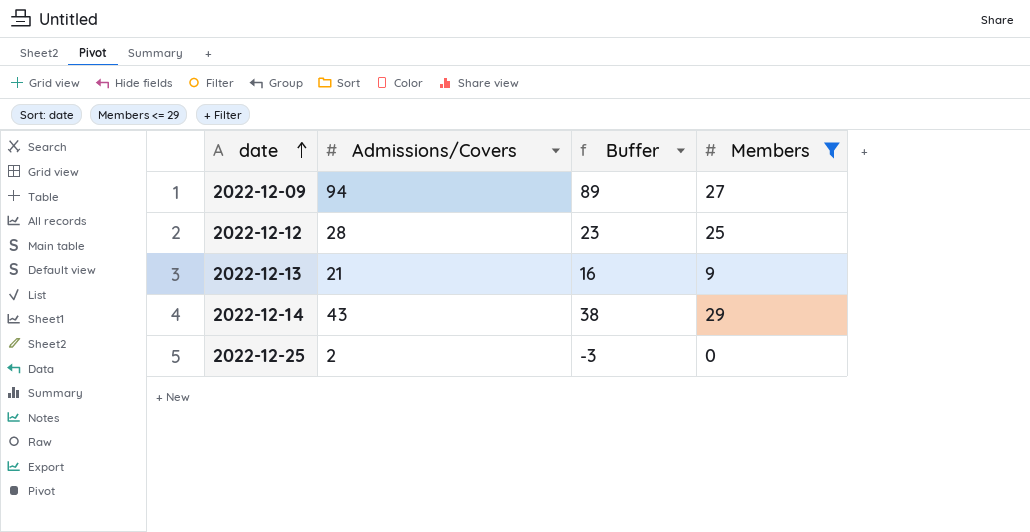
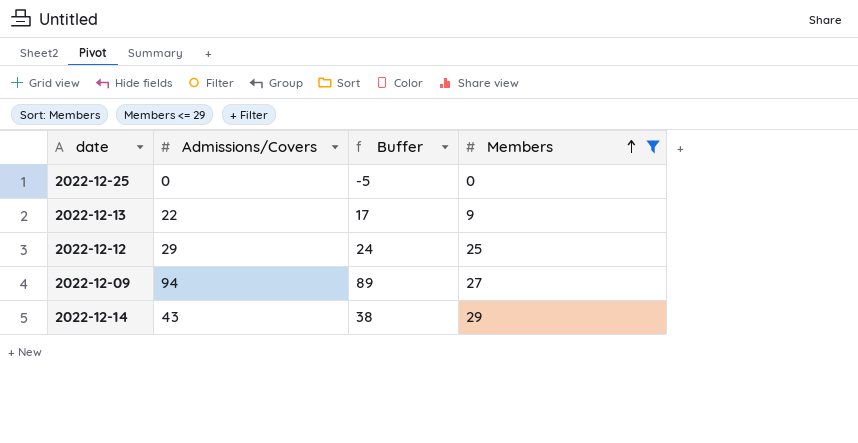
row order: date ascending -> Members ascending
2022-12-25 | Admissions/Covers: 2 -> 0
2022-12-25 | Buffer: -3 -> -5
2022-12-13 | Admissions/Covers: 21 -> 22
2022-12-13 | Buffer: 16 -> 17
2022-12-12 | Admissions/Covers: 28 -> 29
2022-12-12 | Buffer: 23 -> 24

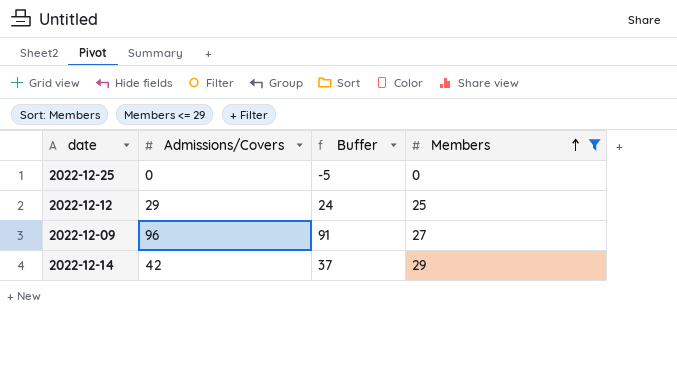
row 2022-12-13: 22 | 17 | 9 -> none
2022-12-09 | Admissions/Covers: 94 -> 96
2022-12-09 | Buffer: 89 -> 91
2022-12-14 | Admissions/Covers: 43 -> 42
2022-12-14 | Buffer: 38 -> 37

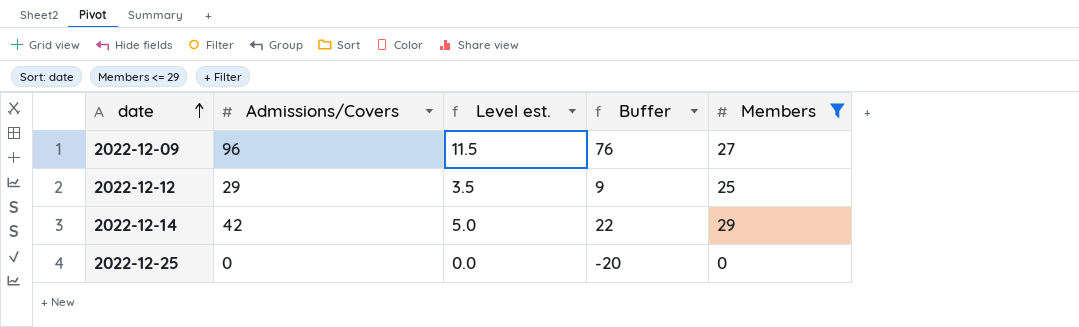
row order: Members ascending -> date ascending
column Level est. | formula: none -> [Admissions/Covers] * 0.12
column Buffer | formula: [Admissions/Covers] - 5 -> [Admissions/Covers] - 20

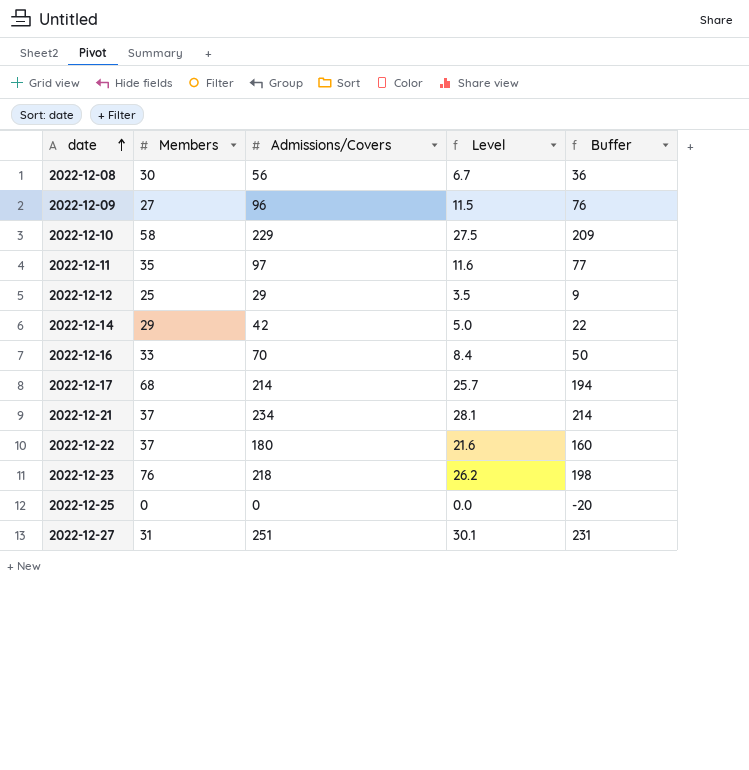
filter: Members <= 29 -> none
column Members | position: 5 -> 2
column name: Level est. -> Level

